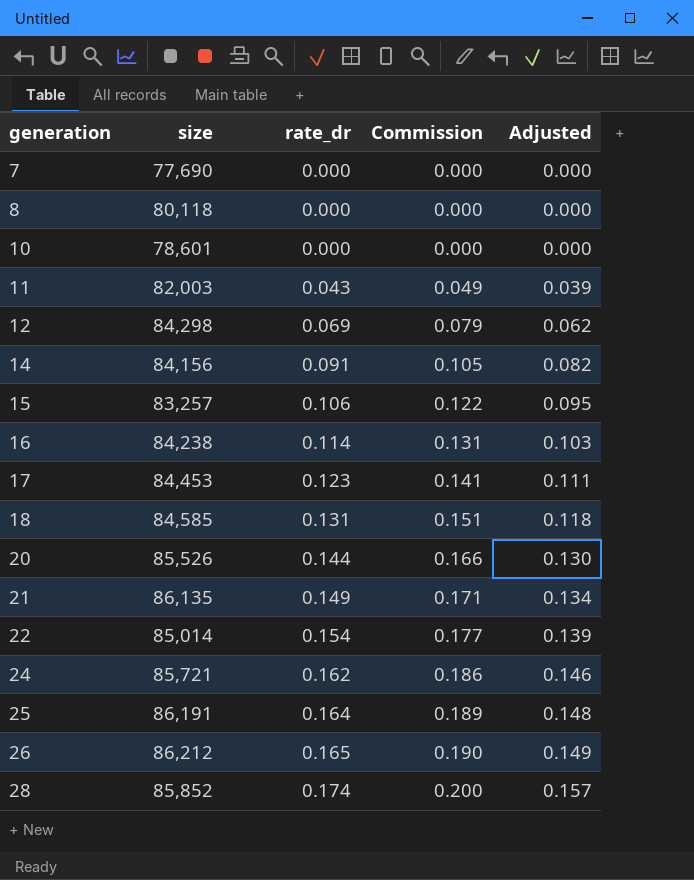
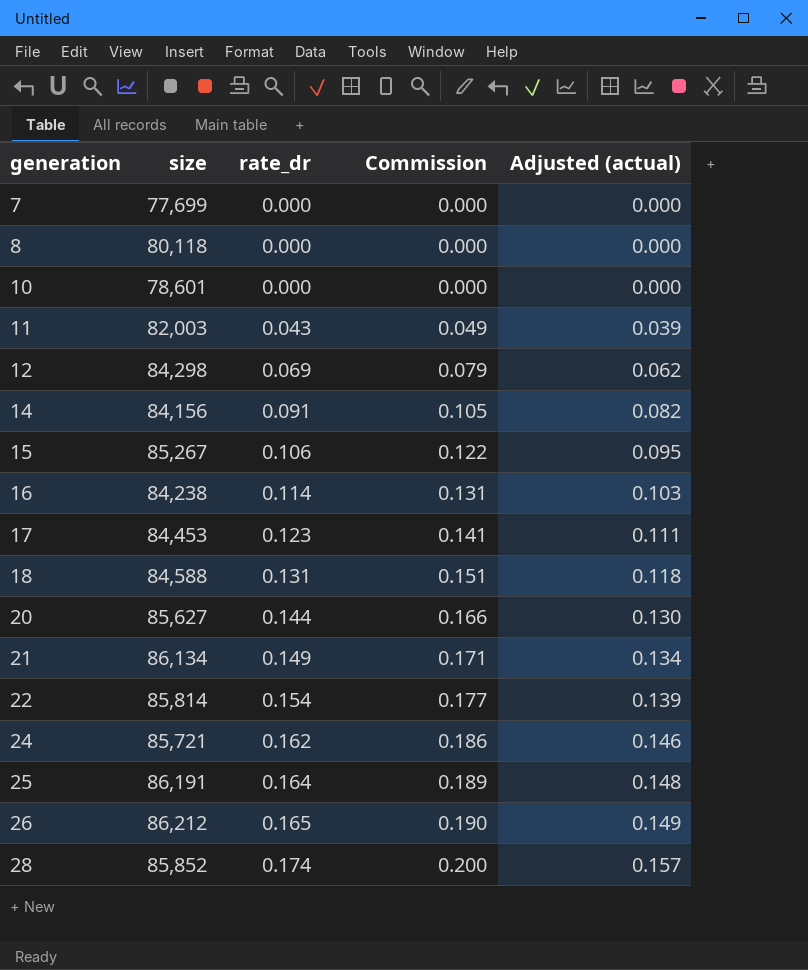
column name: Adjusted -> Adjusted (actual)
7 | size: 77,690 -> 77,699
15 | size: 83,257 -> 85,267
18 | size: 84,585 -> 84,588
20 | size: 85,526 -> 85,627
21 | size: 86,135 -> 86,134
22 | size: 85,014 -> 85,814

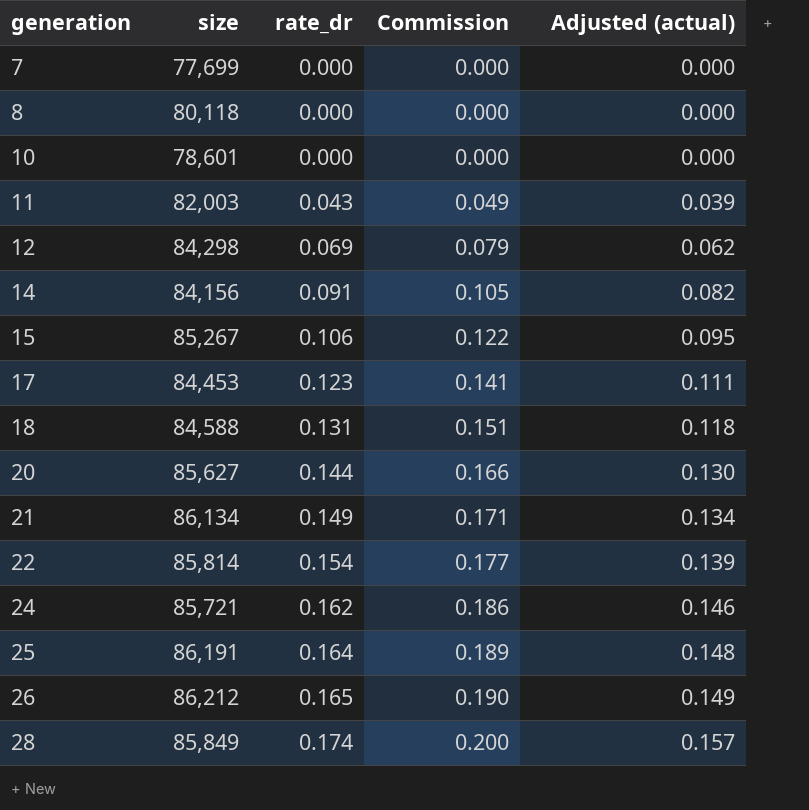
row 16: 84,238 | 0.114 | 0.131 | 0.103 -> none
28 | size: 85,852 -> 85,849

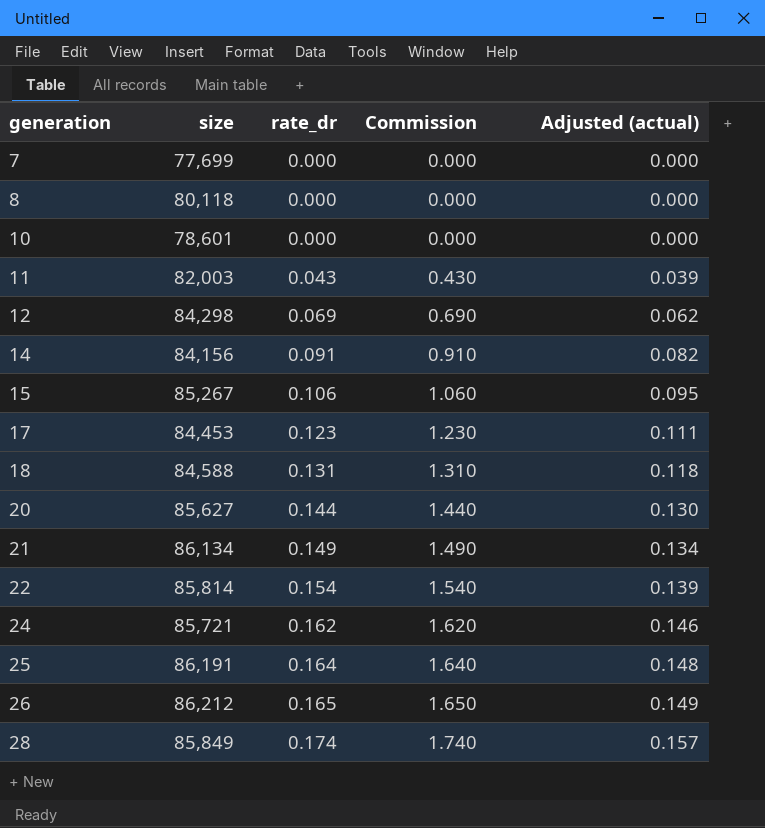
column Commission | formula: [rate_dr] * 1.15 -> [rate_dr] * 10

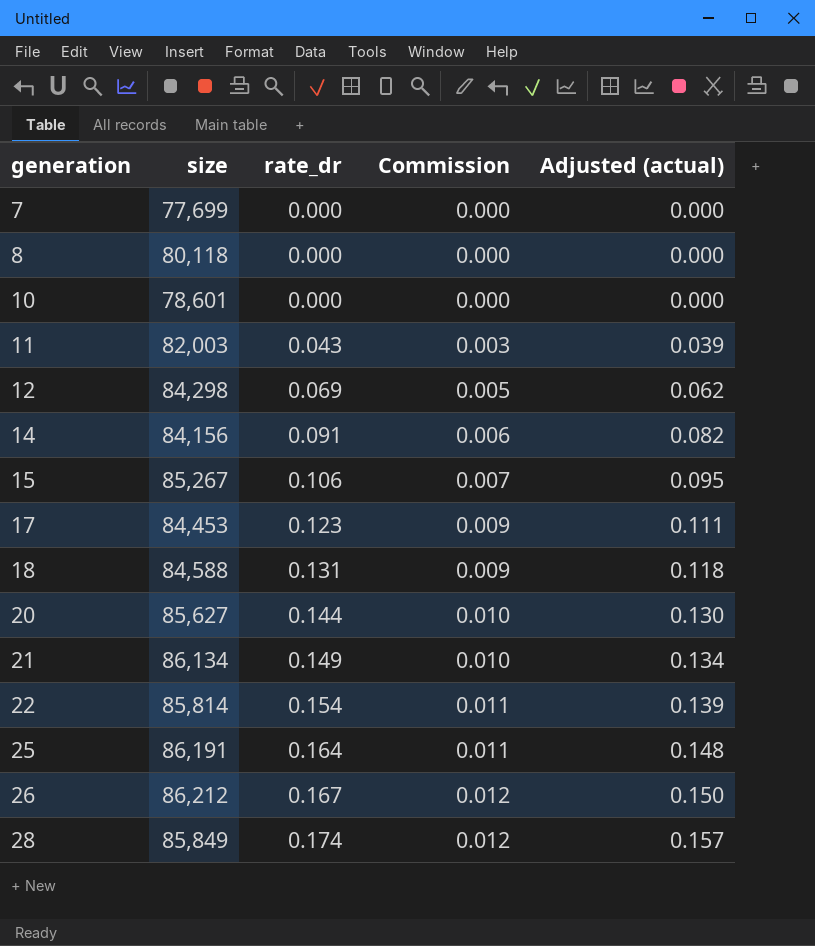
column Commission | formula: [rate_dr] * 10 -> [rate_dr] * 0.07
row 24: 85,721 | 0.162 | 1.620 | 0.146 -> none
26 | rate_dr: 0.165 -> 0.167
26 | Adjusted (actual): 0.149 -> 0.150

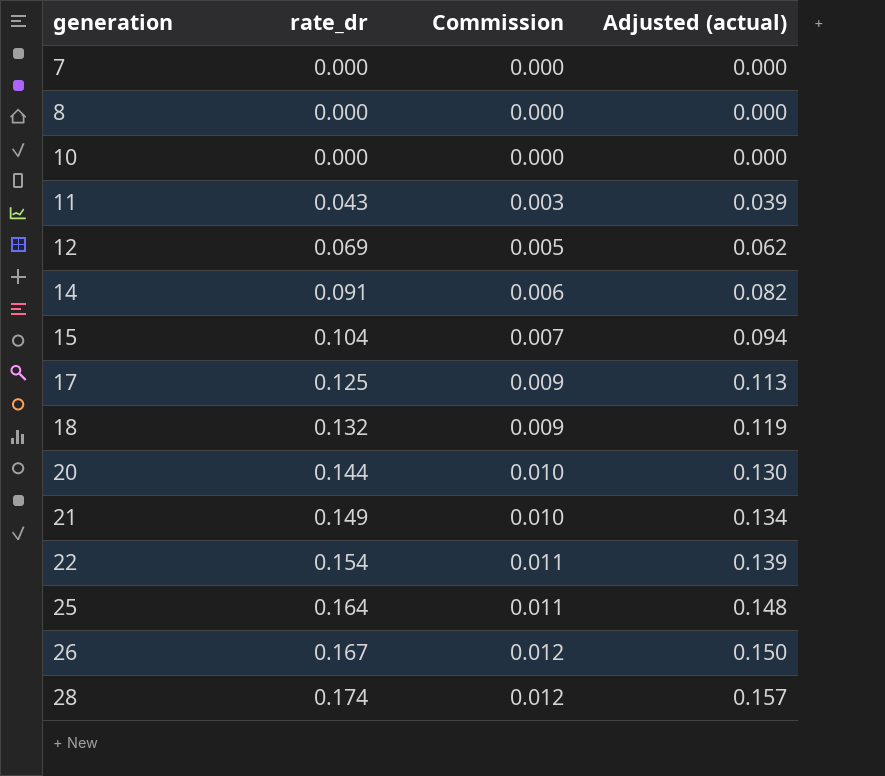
column size | position: 2 -> none
15 | rate_dr: 0.106 -> 0.104
15 | Adjusted (actual): 0.095 -> 0.094
17 | rate_dr: 0.123 -> 0.125
17 | Adjusted (actual): 0.111 -> 0.113
18 | rate_dr: 0.131 -> 0.132
18 | Adjusted (actual): 0.118 -> 0.119

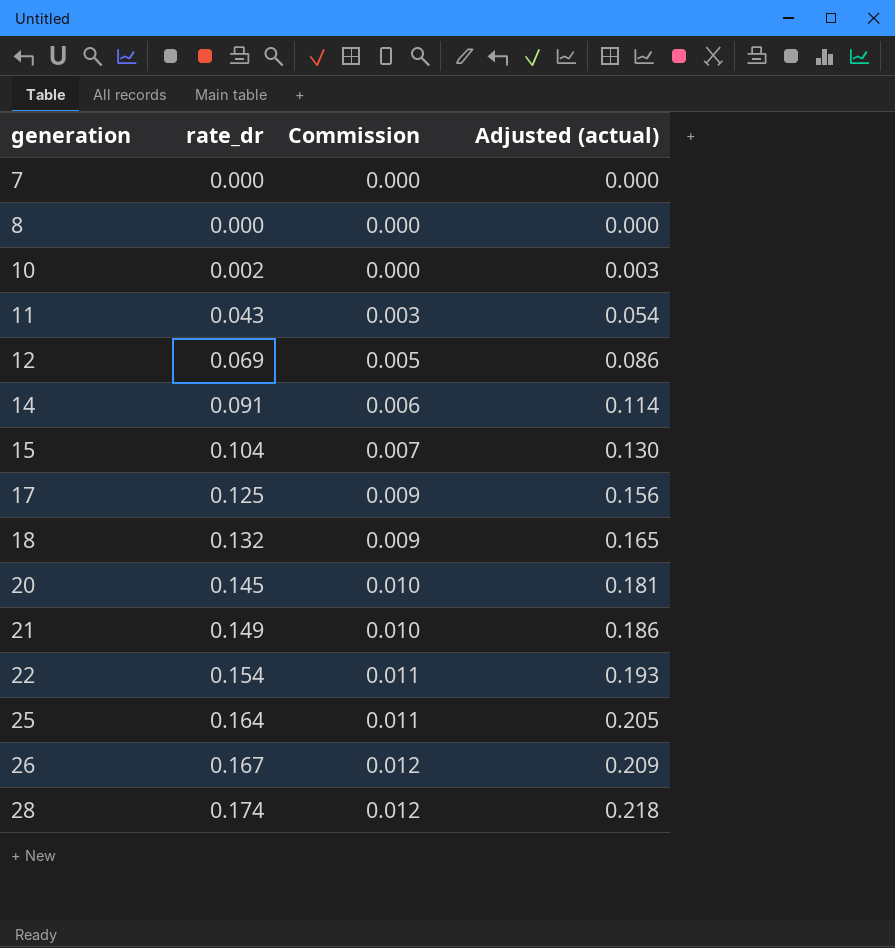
column Adjusted (actual) | formula: [rate_dr] * 0.9 -> [rate_dr] * 1.25
10 | rate_dr: 0.000 -> 0.002
20 | rate_dr: 0.144 -> 0.145

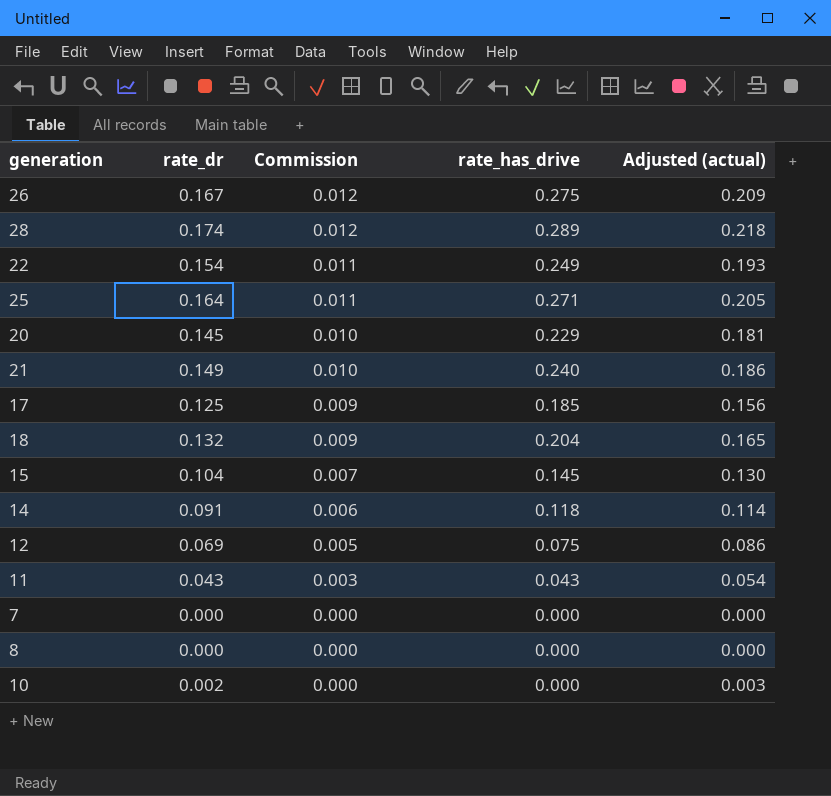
row order: generation ascending -> Commission descending
column rate_has_drive | position: none -> 4

